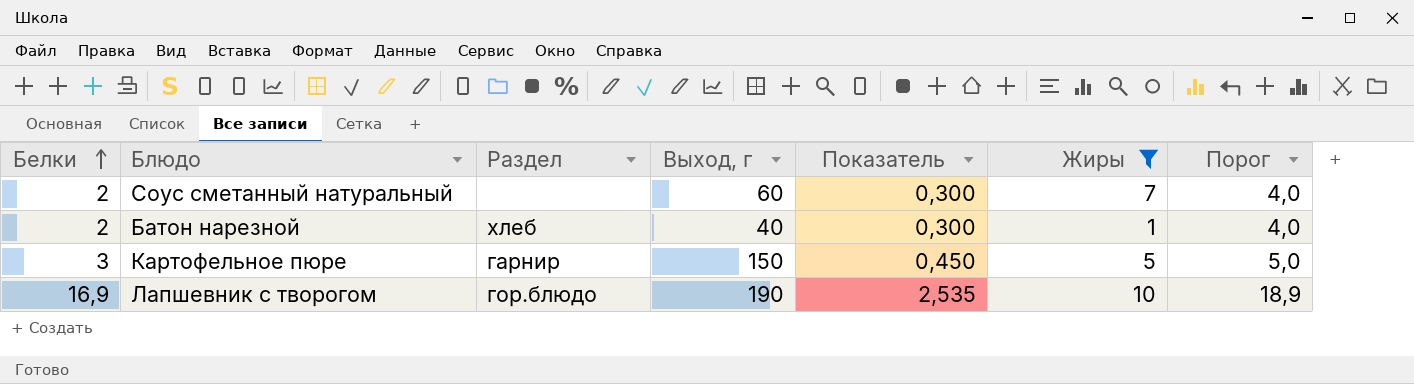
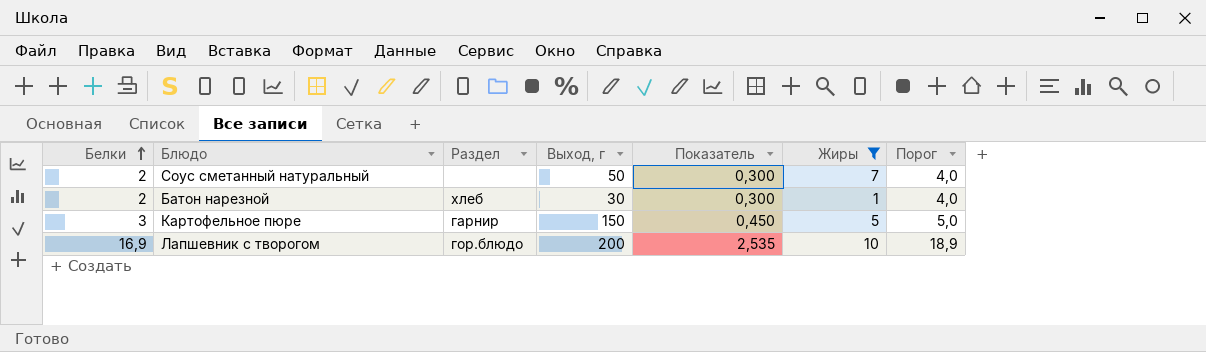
Соус сметанный натуральный | Выход, г: 60 -> 50
Батон нарезной | Выход, г: 40 -> 30
Лапшевник с творогом | Выход, г: 190 -> 200

